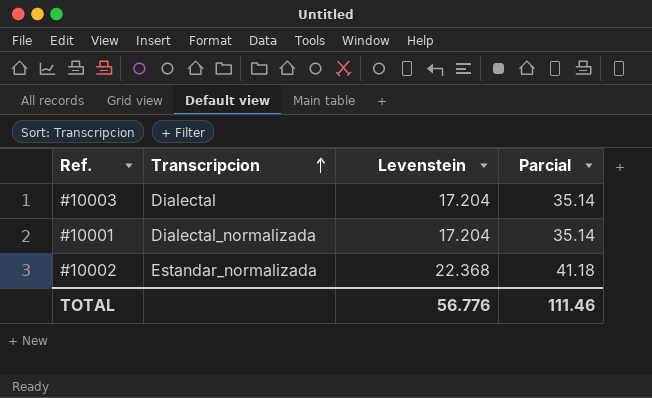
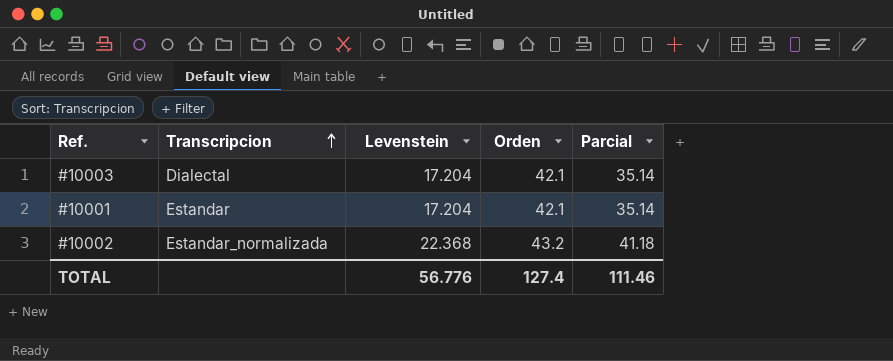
column Orden | position: none -> 4
#10001 | Transcripcion: Dialectal_normalizada -> Estandar

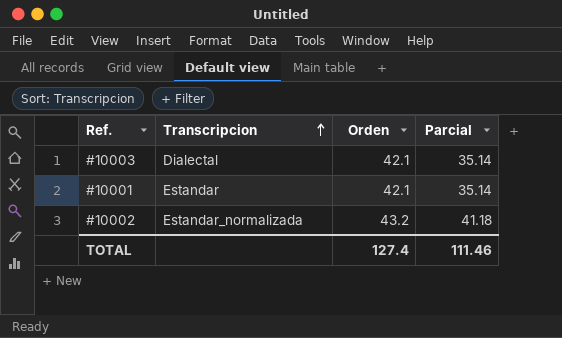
column Levenstein | position: 3 -> none

